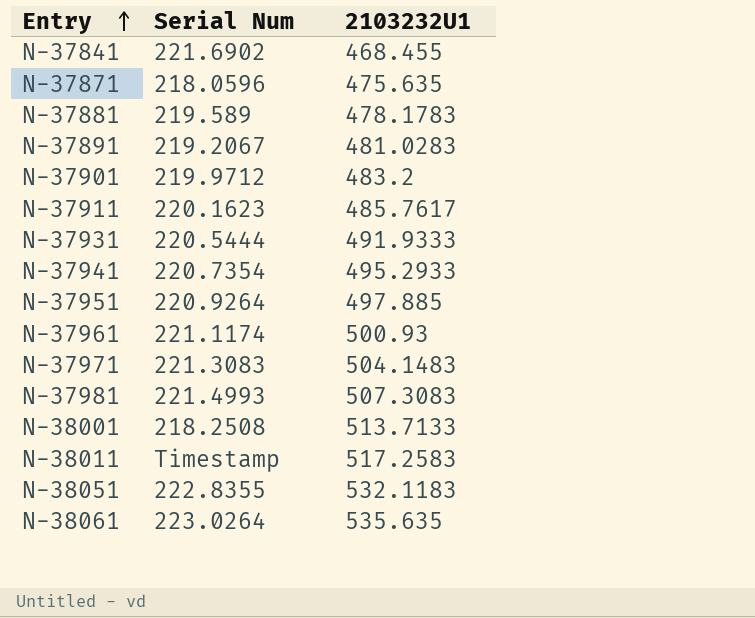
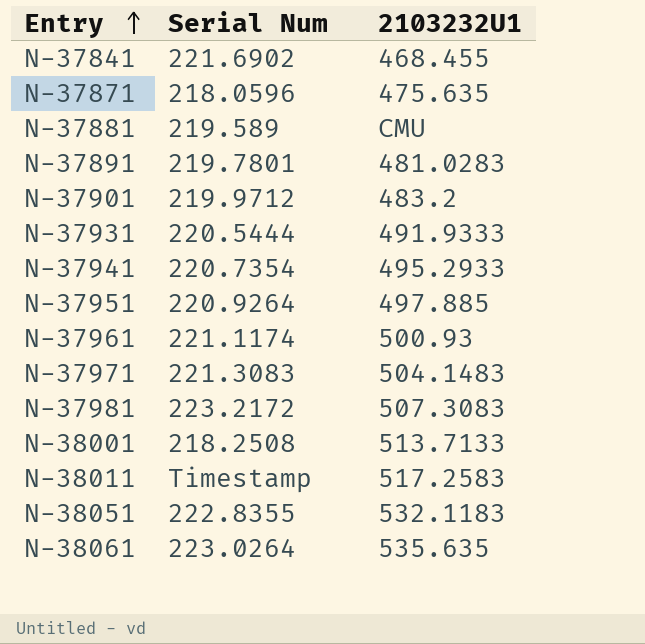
row N-37911: 220.1623 | 485.7617 -> none
N-37881 | 2103232U1: 478.1783 -> CMU
N-37891 | Serial Num: 219.2067 -> 219.7801
N-37981 | Serial Num: 221.4993 -> 223.2172

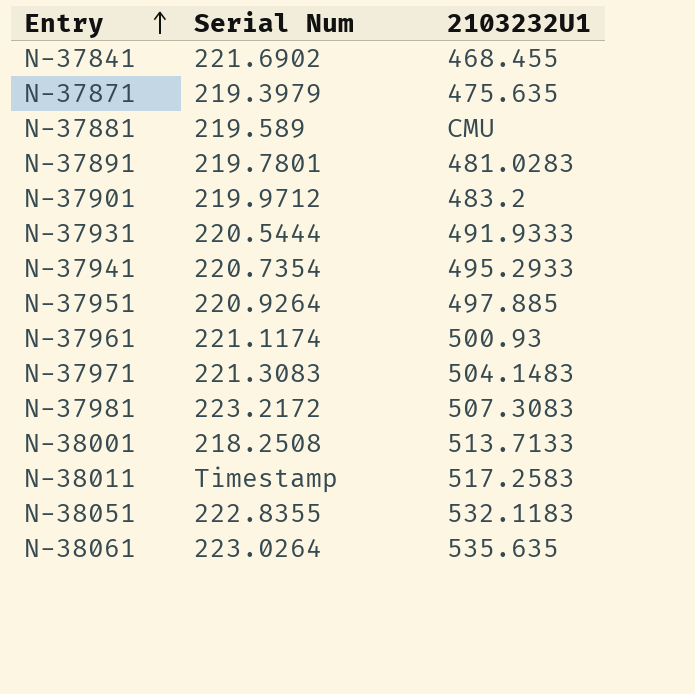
N-37871 | Serial Num: 218.0596 -> 219.3979

